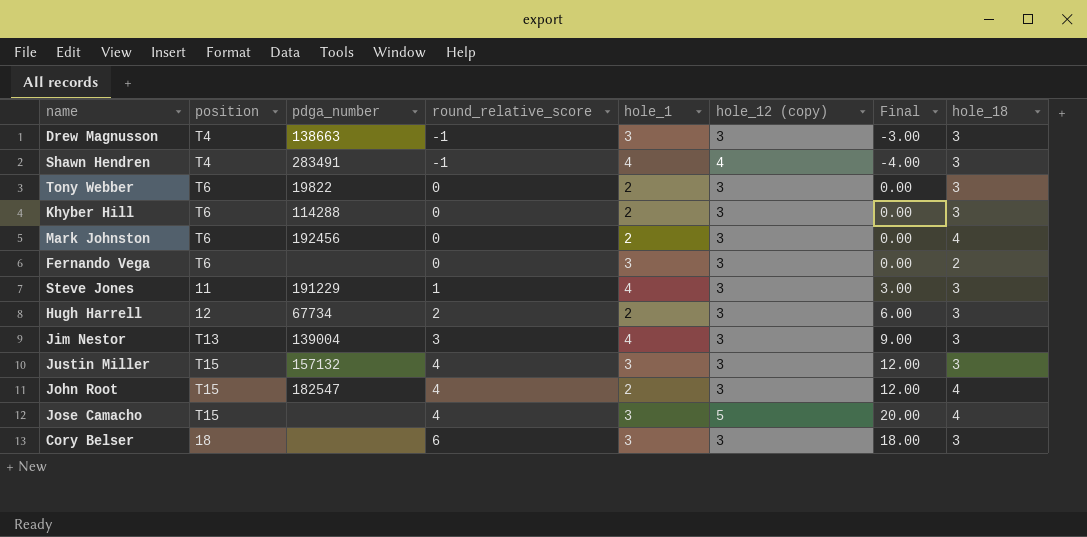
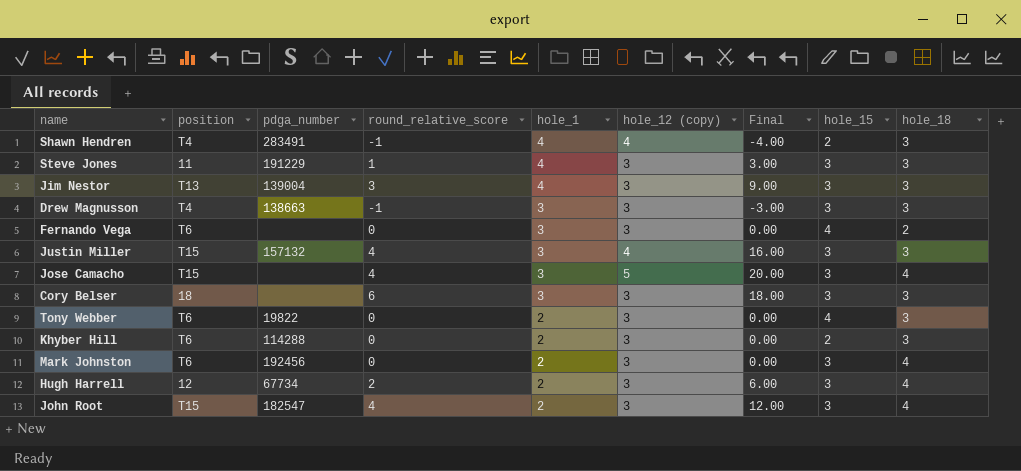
row order: round_relative_score ascending -> hole_1 descending
column hole_15 | position: none -> 8
Justin Miller | hole_12 (copy): 3 -> 4
Justin Miller | Final: 12.00 -> 16.00
Hugh Harrell | hole_18: 3 -> 4

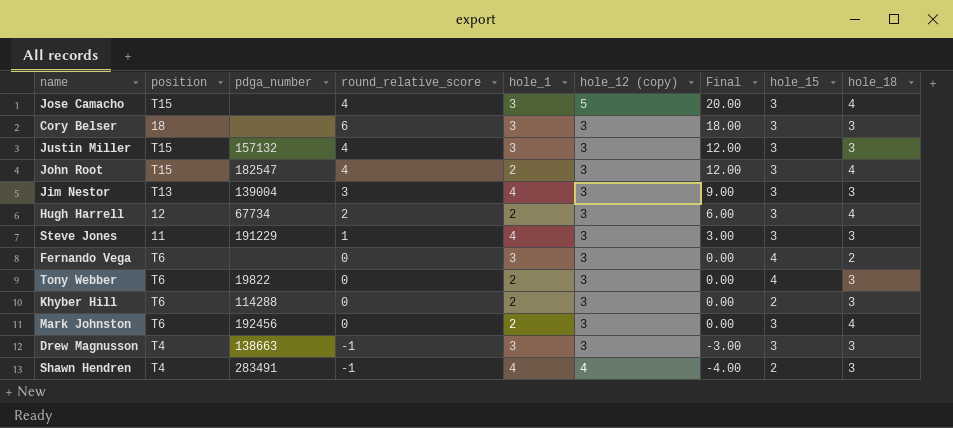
row order: hole_1 descending -> Final descending
Justin Miller | hole_12 (copy): 4 -> 3
Justin Miller | Final: 16.00 -> 12.00

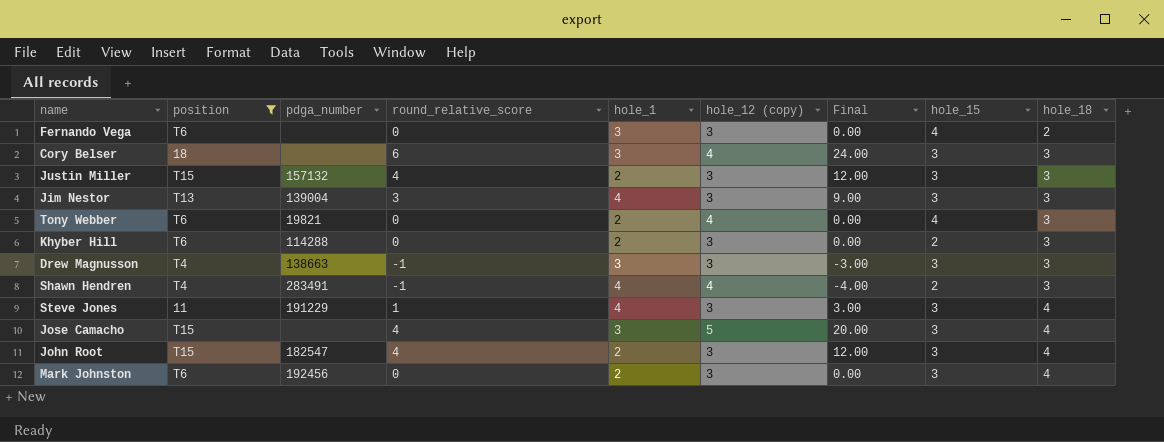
filter: none -> position != 12
row order: Final descending -> hole_18 ascending
Cory Belser | hole_12 (copy): 3 -> 4
Cory Belser | Final: 18.00 -> 24.00
Justin Miller | hole_1: 3 -> 2
Tony Webber | pdga_number: 19822 -> 19821
Tony Webber | hole_12 (copy): 3 -> 4
Steve Jones | hole_18: 3 -> 4

